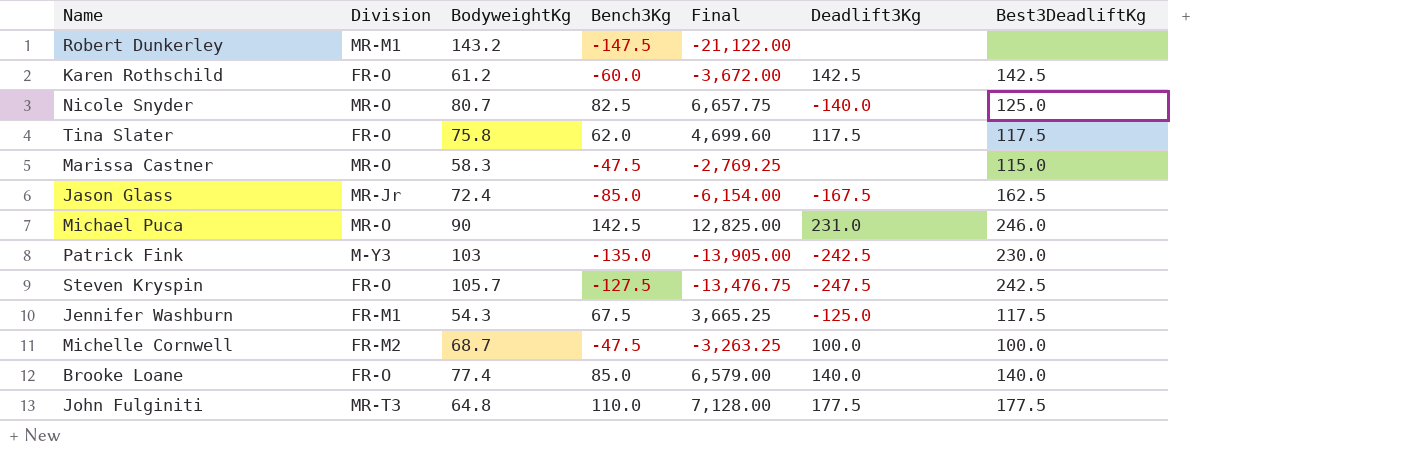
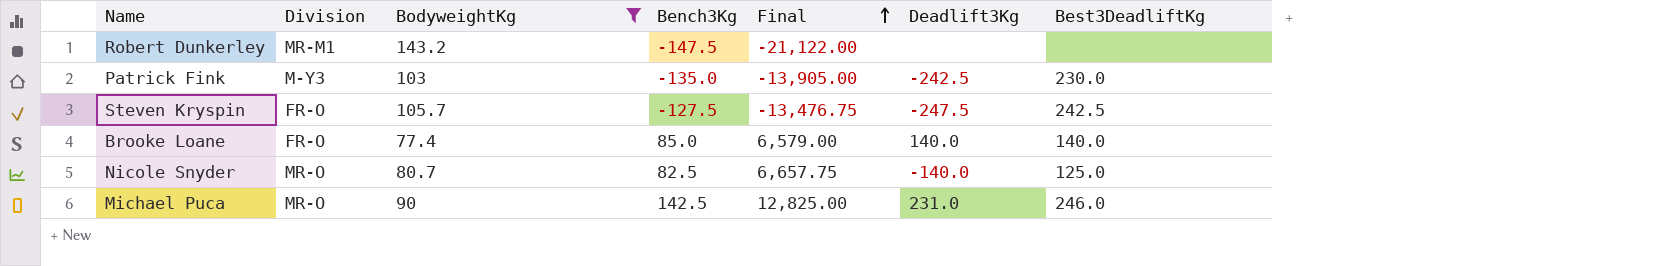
filter: none -> BodyweightKg >= 77.4
row order: none -> Final ascending

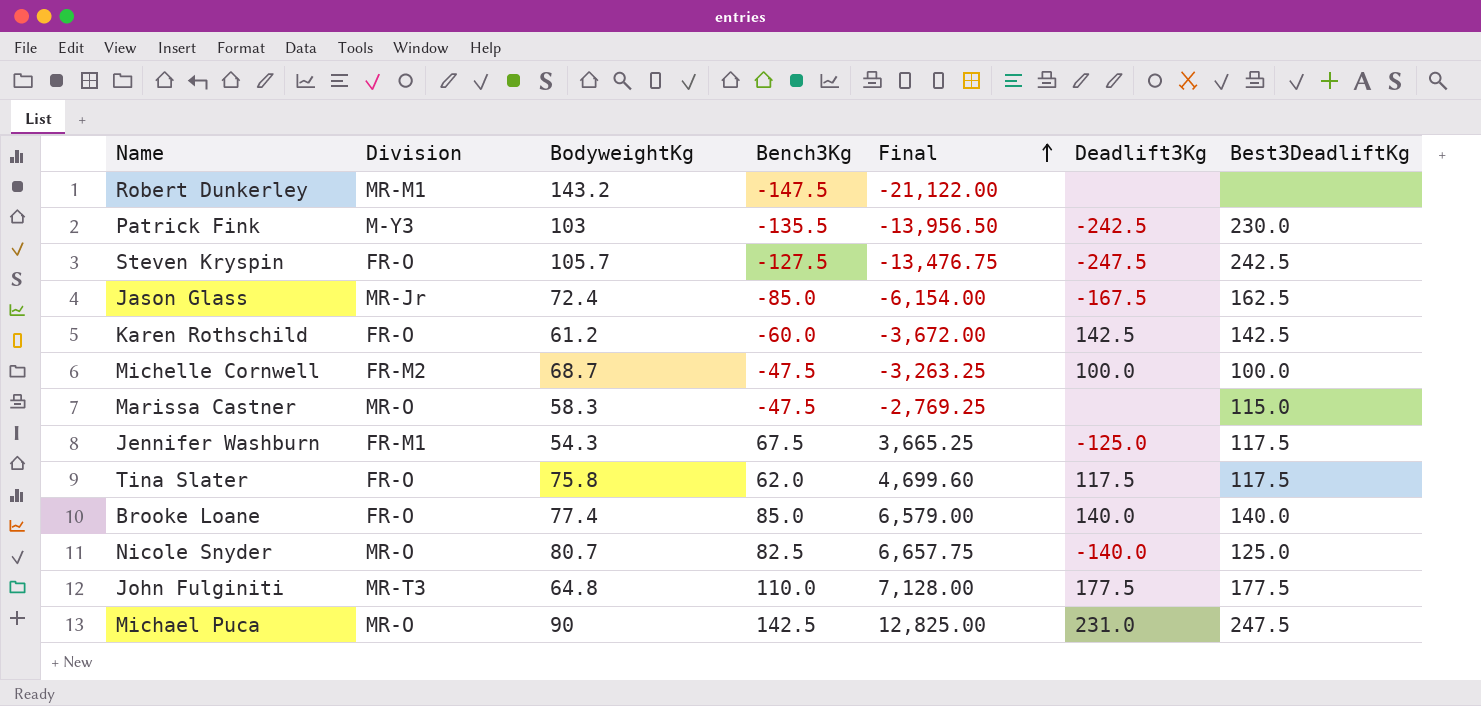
filter: BodyweightKg >= 77.4 -> none
Patrick Fink | Bench3Kg: -135.0 -> -135.5
Patrick Fink | Final: -13,905.00 -> -13,956.50
Michael Puca | Best3DeadliftKg: 246.0 -> 247.5

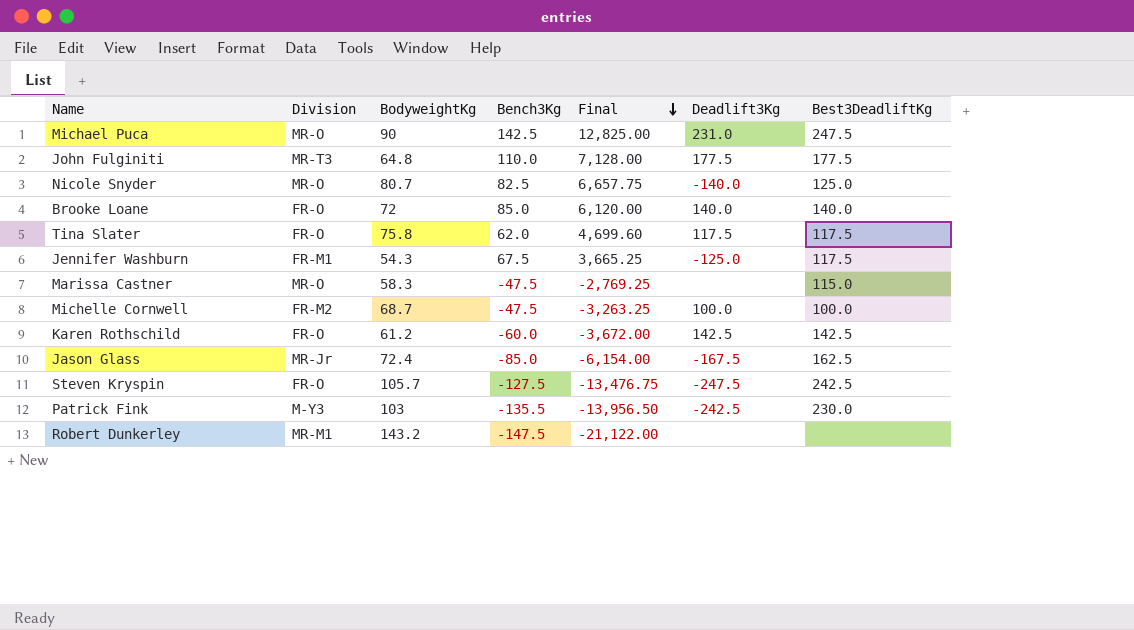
row order: Final ascending -> Final descending
Brooke Loane | BodyweightKg: 77.4 -> 72
Brooke Loane | Final: 6,579.00 -> 6,120.00

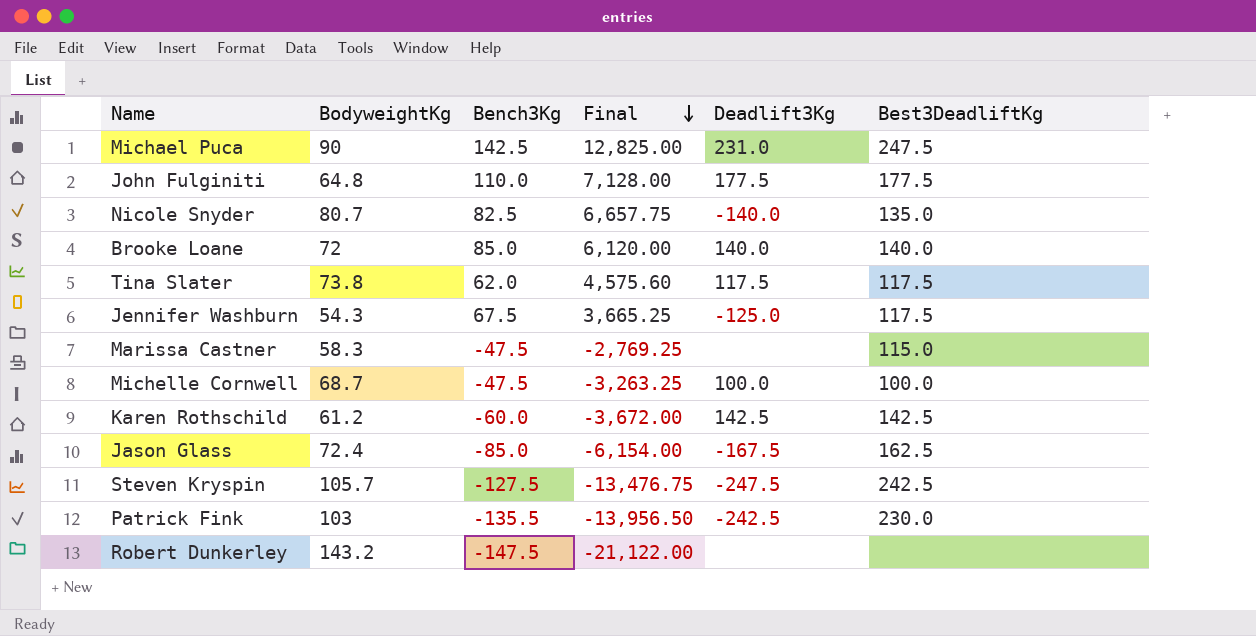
column Division | position: 2 -> none
Nicole Snyder | Best3DeadliftKg: 125.0 -> 135.0
Tina Slater | BodyweightKg: 75.8 -> 73.8
Tina Slater | Final: 4,699.60 -> 4,575.60

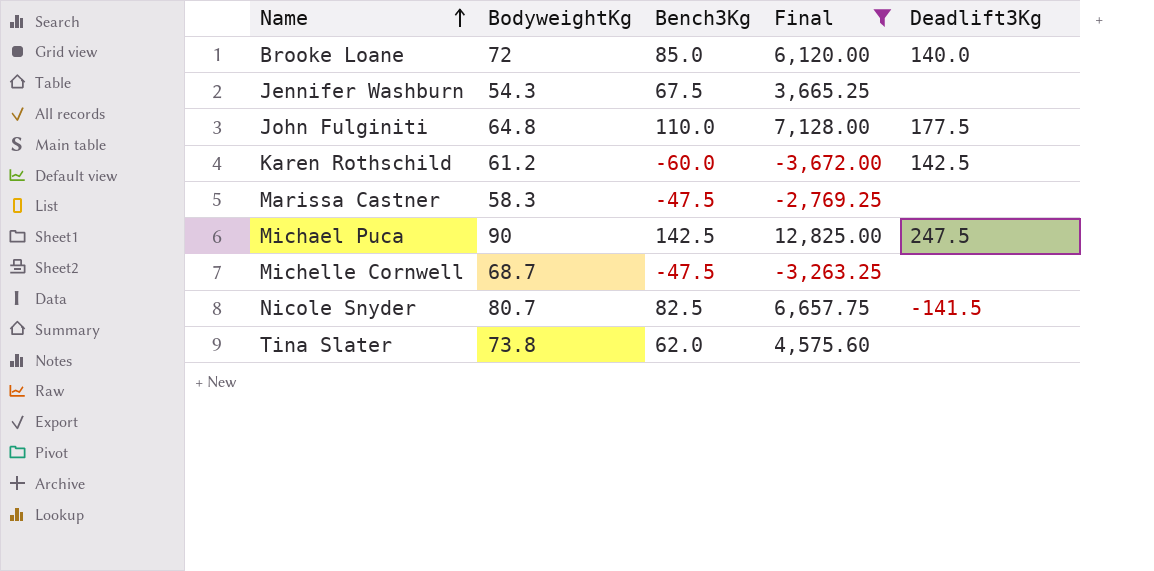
filter: none -> Final >= -3,672.00
row order: Final descending -> Name ascending
column Best3DeadliftKg | position: 6 -> none
Jennifer Washburn | Deadlift3Kg: -125.0 -> none
Michael Puca | Deadlift3Kg: 231.0 -> 247.5
Michelle Cornwell | Deadlift3Kg: 100.0 -> none
Nicole Snyder | Deadlift3Kg: -140.0 -> -141.5
Tina Slater | Deadlift3Kg: 117.5 -> none

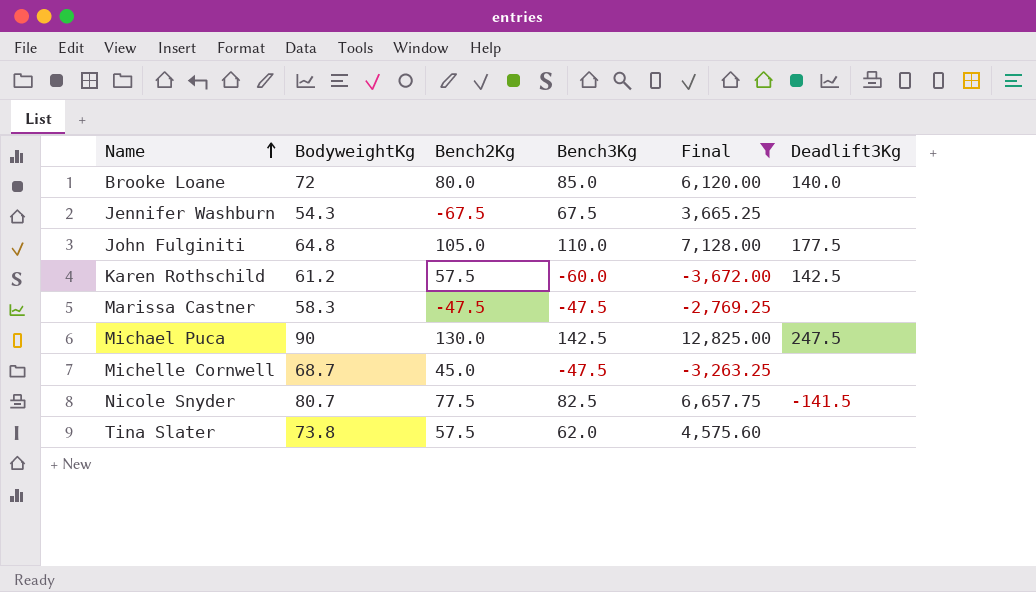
column Bench2Kg | position: none -> 3

